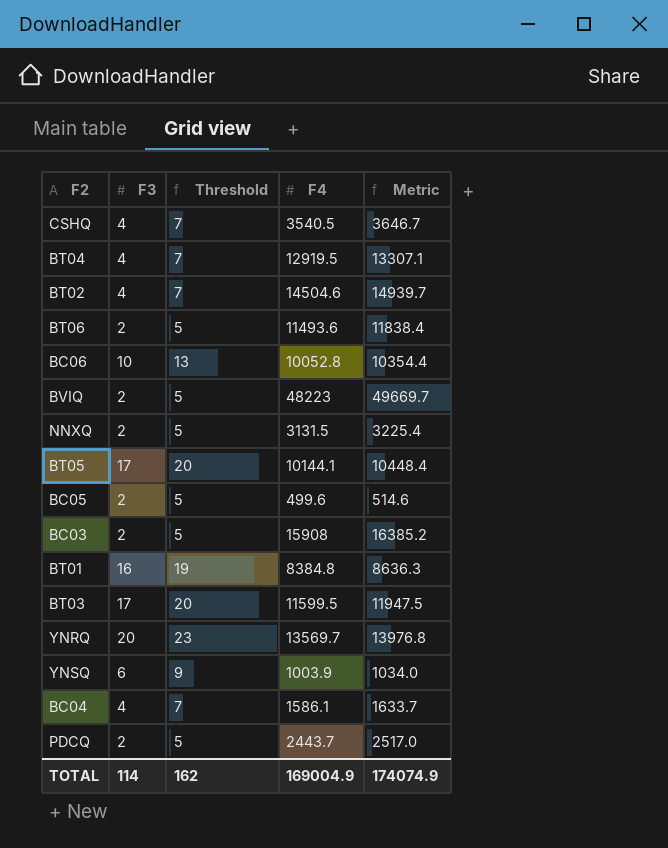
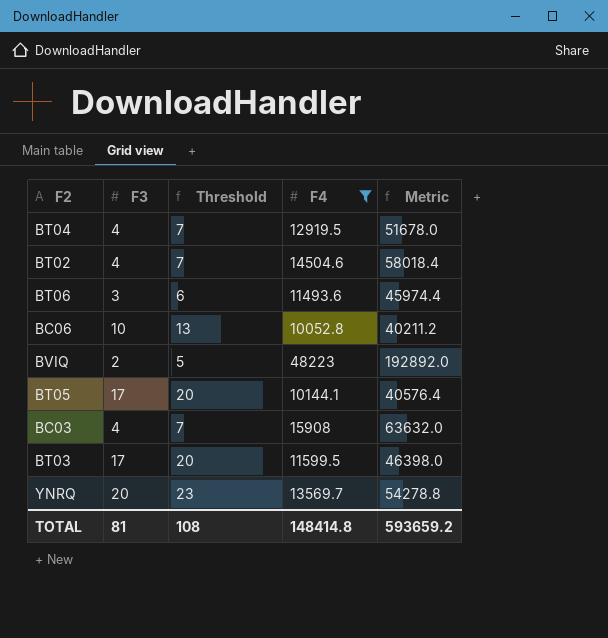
filter: none -> F4 >= 10052.8
column Metric | formula: [F4] * 1.03 -> [F4] * 4
BT06 | F3: 2 -> 3
BT06 | Threshold: 5 -> 6
BC03 | F3: 2 -> 4
BC03 | Threshold: 5 -> 7
TOTAL | F3: 114 -> 81
TOTAL | Threshold: 162 -> 108
TOTAL | F4: 169004.9 -> 148414.8
TOTAL | Metric: 174074.9 -> 593659.2

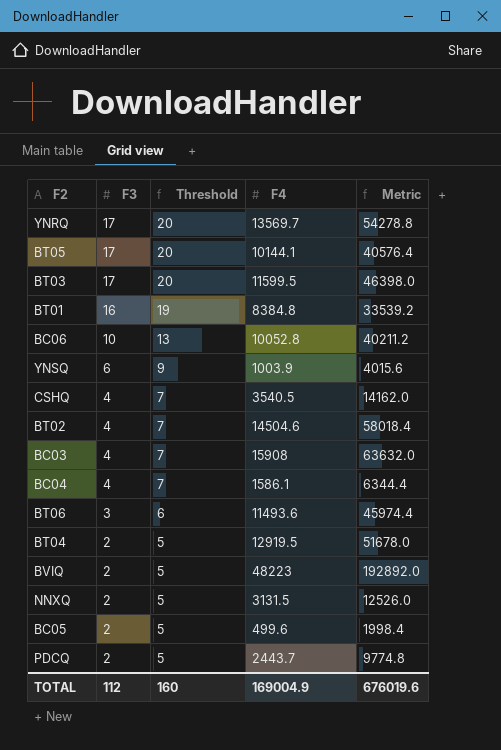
filter: F4 >= 10052.8 -> none
row order: none -> F3 descending
YNRQ | F3: 20 -> 17
YNRQ | Threshold: 23 -> 20
BT04 | F3: 4 -> 2
BT04 | Threshold: 7 -> 5
TOTAL | F3: 81 -> 112
TOTAL | Threshold: 108 -> 160
TOTAL | F4: 148414.8 -> 169004.9
TOTAL | Metric: 593659.2 -> 676019.6

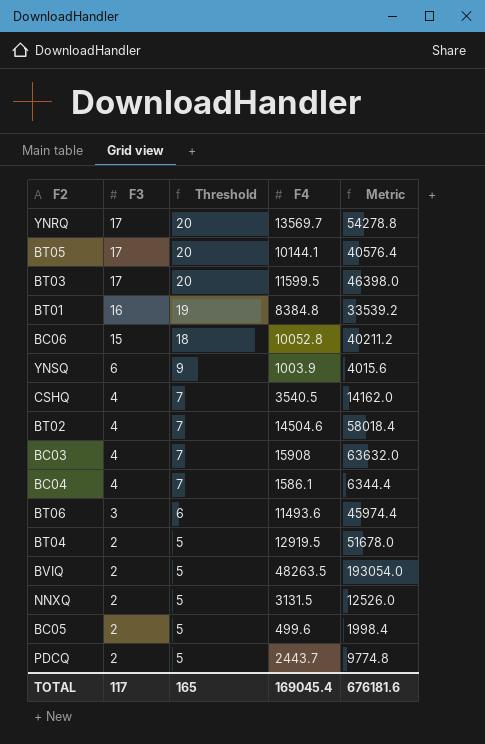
BC06 | F3: 10 -> 15
BC06 | Threshold: 13 -> 18
BVIQ | F4: 48223 -> 48263.5
BVIQ | Metric: 192892.0 -> 193054.0
TOTAL | F3: 112 -> 117
TOTAL | Threshold: 160 -> 165
TOTAL | F4: 169004.9 -> 169045.4
TOTAL | Metric: 676019.6 -> 676181.6

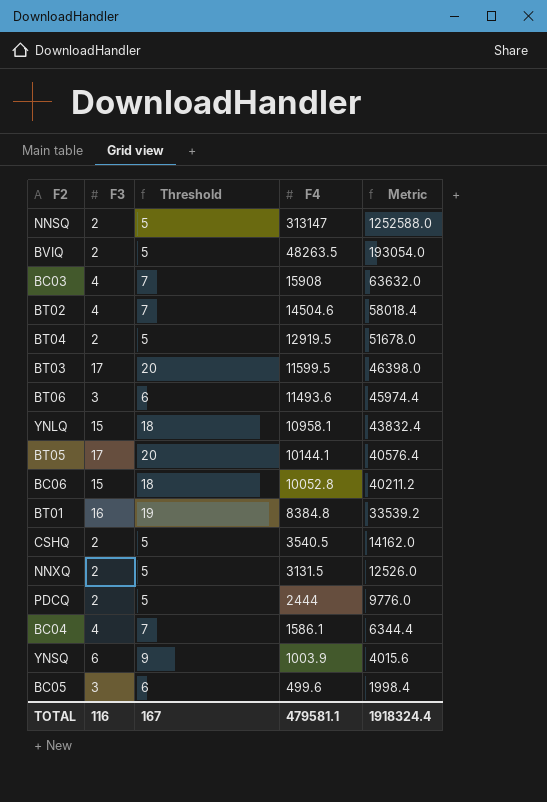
row order: F3 descending -> F4 descending
row YNRQ: 17 | 20 | 13569.7 | 54278.8 -> none
row NNSQ: none -> 2 | 5 | 313147 | 1252588.0
row YNLQ: none -> 15 | 18 | 10958.1 | 43832.4
CSHQ | F3: 4 -> 2
CSHQ | Threshold: 7 -> 5
PDCQ | F4: 2443.7 -> 2444
PDCQ | Metric: 9774.8 -> 9776.0
BC05 | F3: 2 -> 3
BC05 | Threshold: 5 -> 6
TOTAL | F3: 117 -> 116
TOTAL | Threshold: 165 -> 167
TOTAL | F4: 169045.4 -> 479581.1
TOTAL | Metric: 676181.6 -> 1918324.4

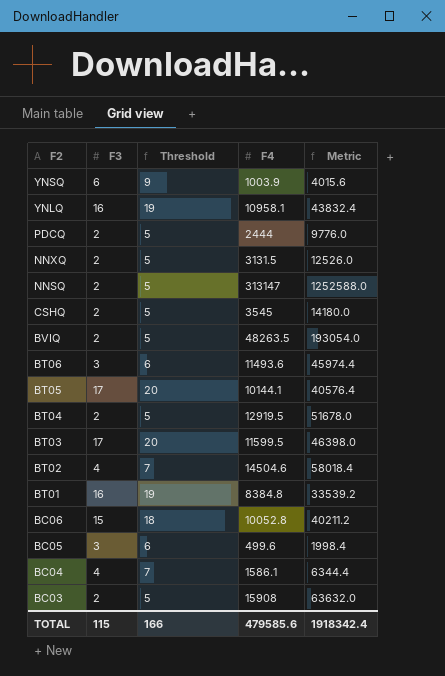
row order: F4 descending -> F2 descending
YNLQ | F3: 15 -> 16
YNLQ | Threshold: 18 -> 19
CSHQ | F4: 3540.5 -> 3545
CSHQ | Metric: 14162.0 -> 14180.0
BC03 | F3: 4 -> 2
BC03 | Threshold: 7 -> 5
TOTAL | F3: 116 -> 115
TOTAL | Threshold: 167 -> 166
TOTAL | F4: 479581.1 -> 479585.6
TOTAL | Metric: 1918324.4 -> 1918342.4

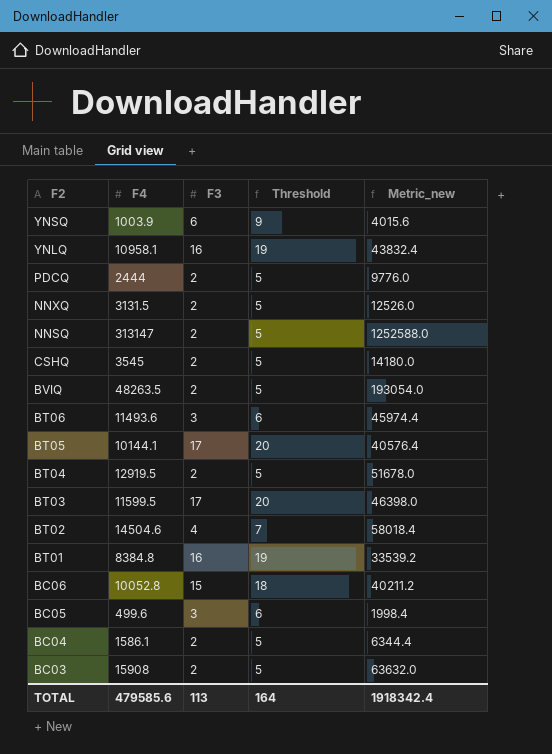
column F4 | position: 4 -> 2
column name: Metric -> Metric_new
BC04 | F3: 4 -> 2
BC04 | Threshold: 7 -> 5
TOTAL | F3: 115 -> 113
TOTAL | Threshold: 166 -> 164

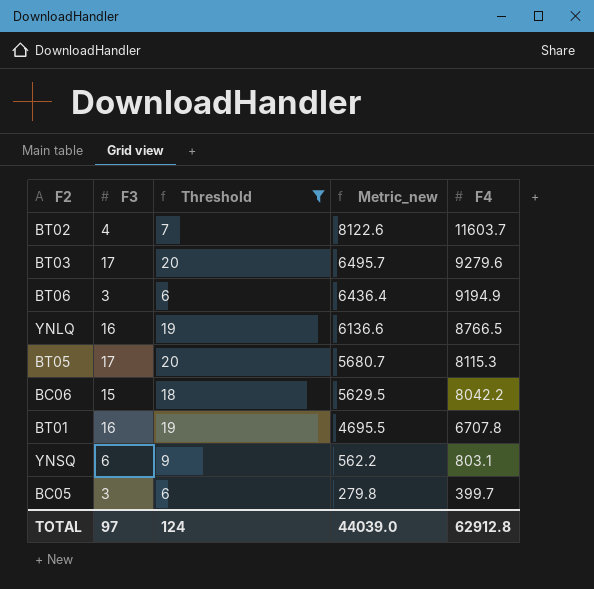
filter: none -> Threshold != 5
row order: F2 descending -> Metric_new descending
column Metric_new | formula: [F4] * 4 -> [F4] * 0.7
column F4 | position: 2 -> 5
BT02 | F4: 14504.6 -> 11603.7
BT03 | F4: 11599.5 -> 9279.6
BT06 | F4: 11493.6 -> 9194.9
YNLQ | F4: 10958.1 -> 8766.5
BT05 | F4: 10144.1 -> 8115.3
BC06 | F4: 10052.8 -> 8042.2
BT01 | F4: 8384.8 -> 6707.8
YNSQ | F4: 1003.9 -> 803.1
BC05 | F4: 499.6 -> 399.7
TOTAL | F3: 113 -> 97
TOTAL | Threshold: 164 -> 124
TOTAL | Metric_new: 1918342.4 -> 44039.0
TOTAL | F4: 479585.6 -> 62912.8

